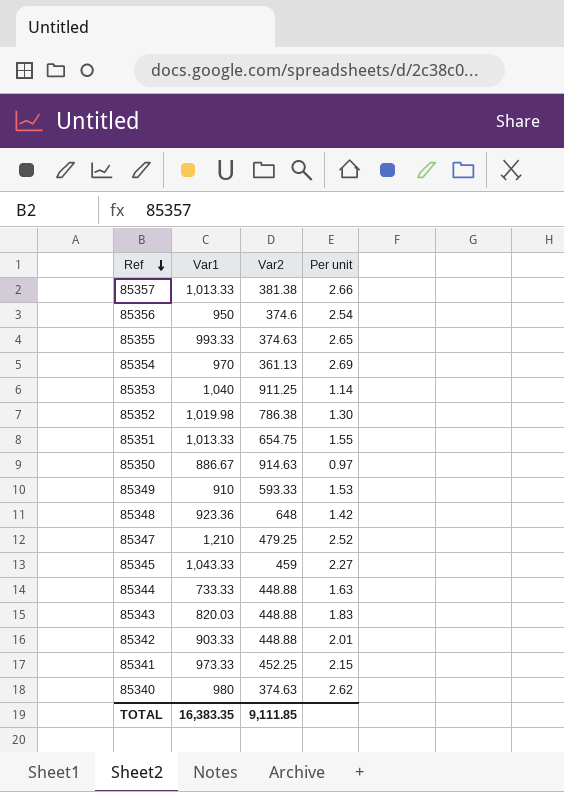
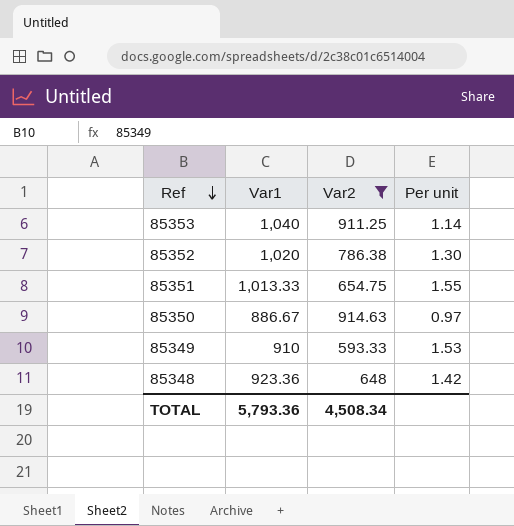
filter: none -> Var2 >= 593.33
85352 | Var1: 1,019.98 -> 1,020
TOTAL | Var1: 16,383.35 -> 5,793.36
TOTAL | Var2: 9,111.85 -> 4,508.34

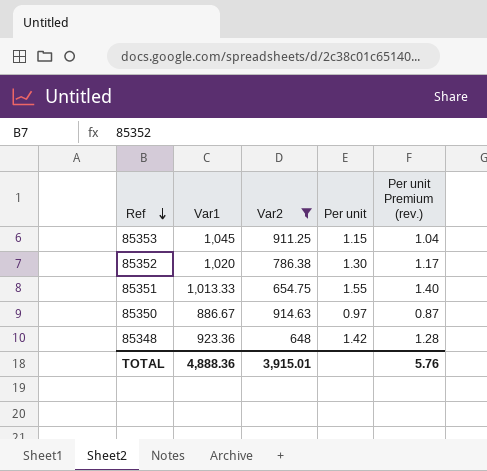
column Per unit Premium (rev.) | formula: none -> [Per unit] * 0.9
row 85349: 910 | 593.33 | 1.53 -> none
85353 | Var1: 1,040 -> 1,045
85353 | Per unit: 1.14 -> 1.15
TOTAL | Var1: 5,793.36 -> 4,888.36
TOTAL | Var2: 4,508.34 -> 3,915.01

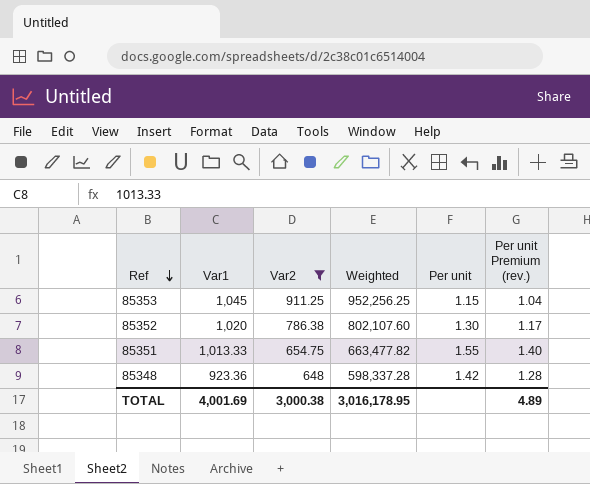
column Weighted | formula: none -> [Var1] * [Var2]
row 85350: 886.67 | 914.63 | 0.97 | 0.87 -> none
TOTAL | Var1: 4,888.36 -> 4,001.69
TOTAL | Var2: 3,915.01 -> 3,000.38
TOTAL | Per unit Premium (rev.): 5.76 -> 4.89

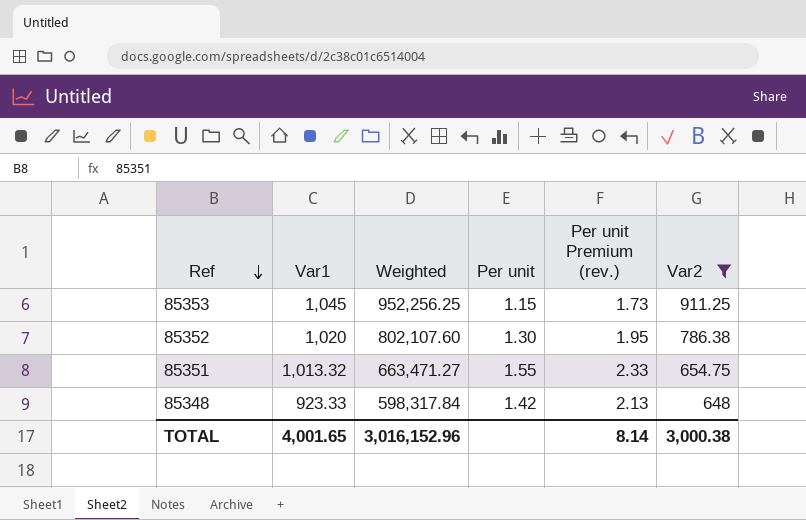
column Per unit Premium (rev.) | formula: [Per unit] * 0.9 -> [Per unit] * 1.5
column Var2 | position: 3 -> 6
85351 | Var1: 1,013.33 -> 1,013.32
85351 | Weighted: 663,477.82 -> 663,471.27
85348 | Var1: 923.36 -> 923.33
85348 | Weighted: 598,337.28 -> 598,317.84
TOTAL | Var1: 4,001.69 -> 4,001.65
TOTAL | Weighted: 3,016,178.95 -> 3,016,152.96
TOTAL | Per unit Premium (rev.): 4.89 -> 8.14

